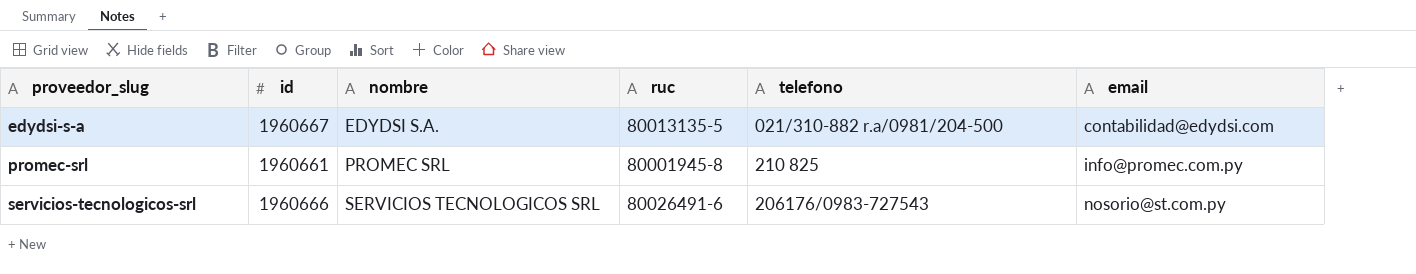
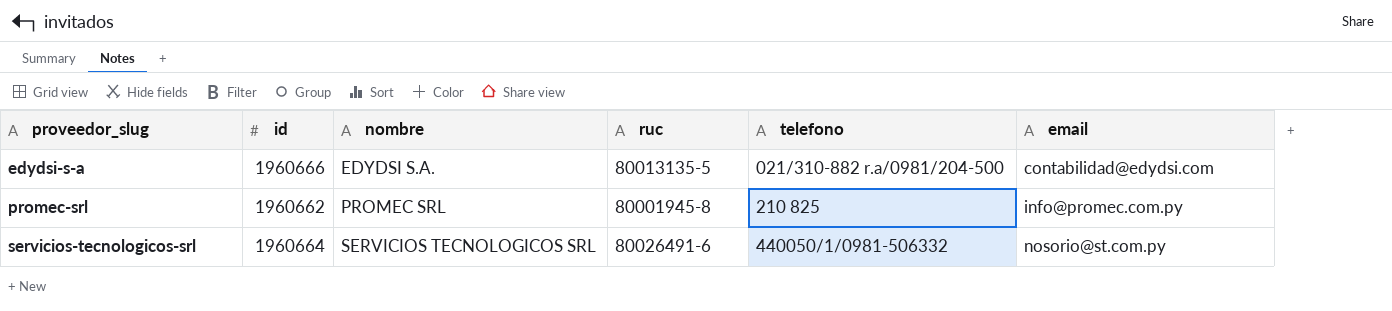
edydsi-s-a | id: 1960667 -> 1960666
promec-srl | id: 1960661 -> 1960662
servicios-tecnologicos-srl | id: 1960666 -> 1960664
servicios-tecnologicos-srl | telefono: 206176/0983-727543 -> 440050/1/0981-506332

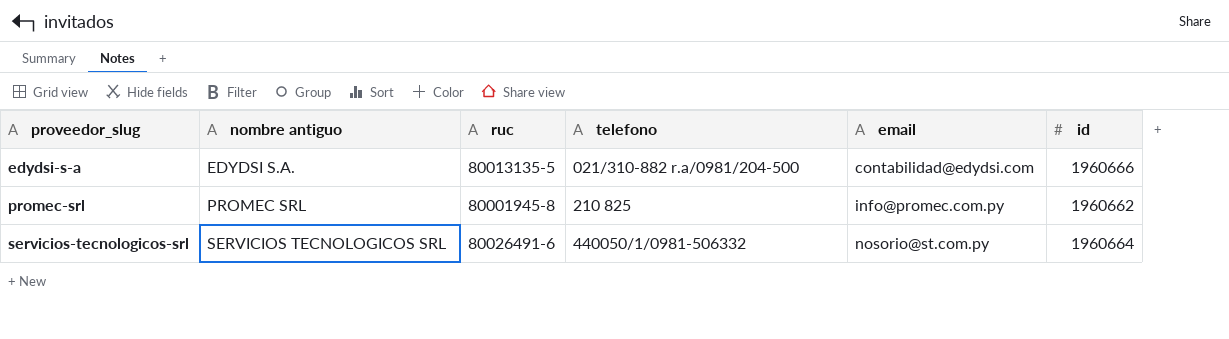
column name: nombre -> nombre antiguo
column id | position: 2 -> 6

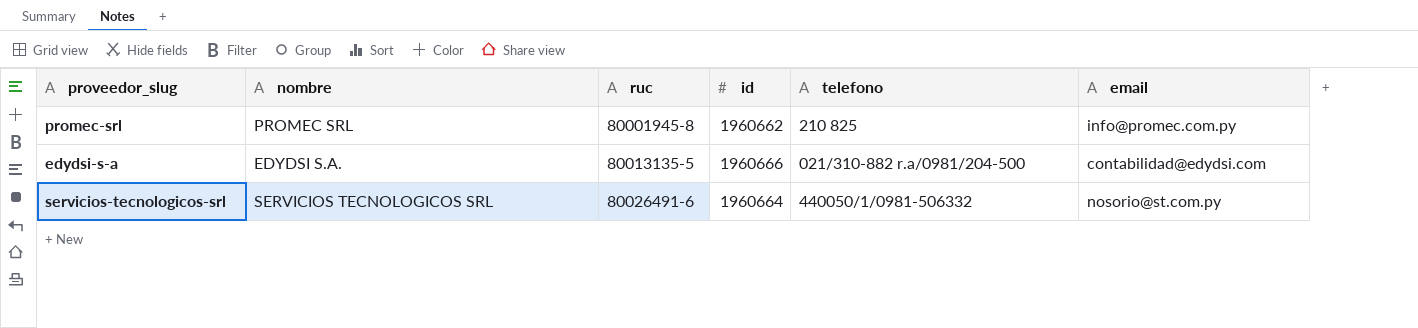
row order: proveedor_slug ascending -> ruc ascending
column name: nombre antiguo -> nombre
column id | position: 6 -> 4

